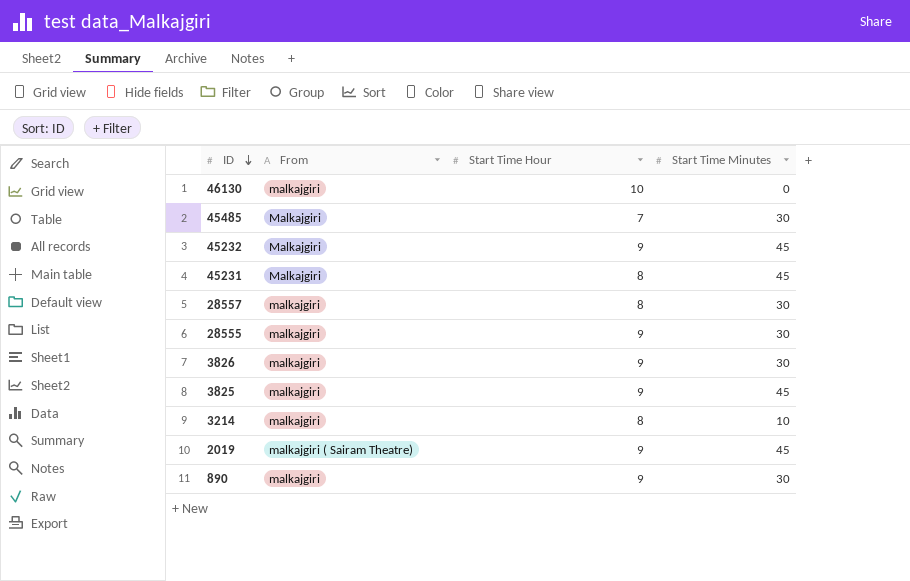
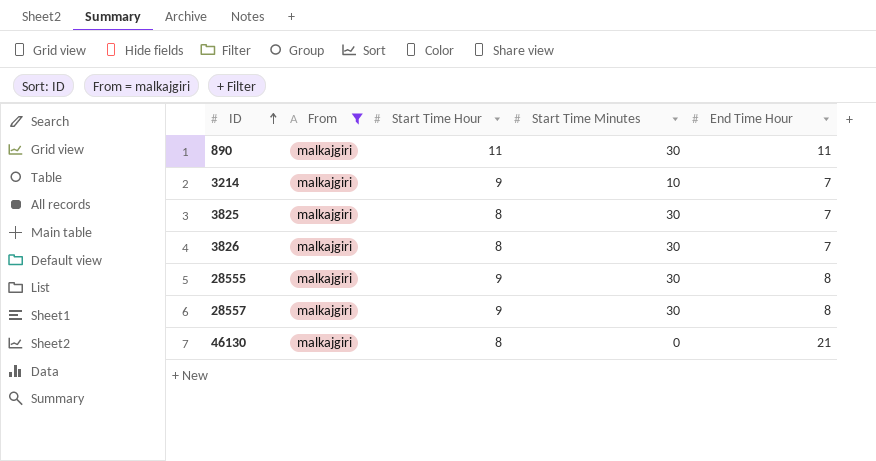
filter: none -> From = malkajgiri
row order: ID descending -> ID ascending
column End Time Hour | position: none -> 5
890 | Start Time Hour: 9 -> 11
3214 | Start Time Hour: 8 -> 9
3825 | Start Time Hour: 9 -> 8
3825 | Start Time Minutes: 45 -> 30
3826 | Start Time Hour: 9 -> 8
28557 | Start Time Hour: 8 -> 9
46130 | Start Time Hour: 10 -> 8

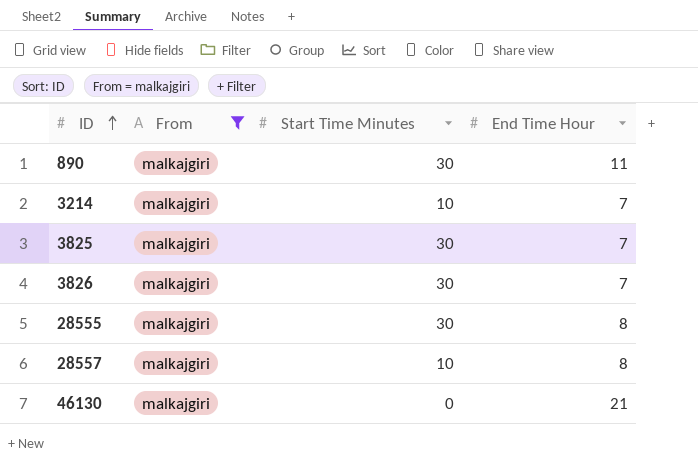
column Start Time Hour | position: 3 -> none
28557 | Start Time Minutes: 30 -> 10

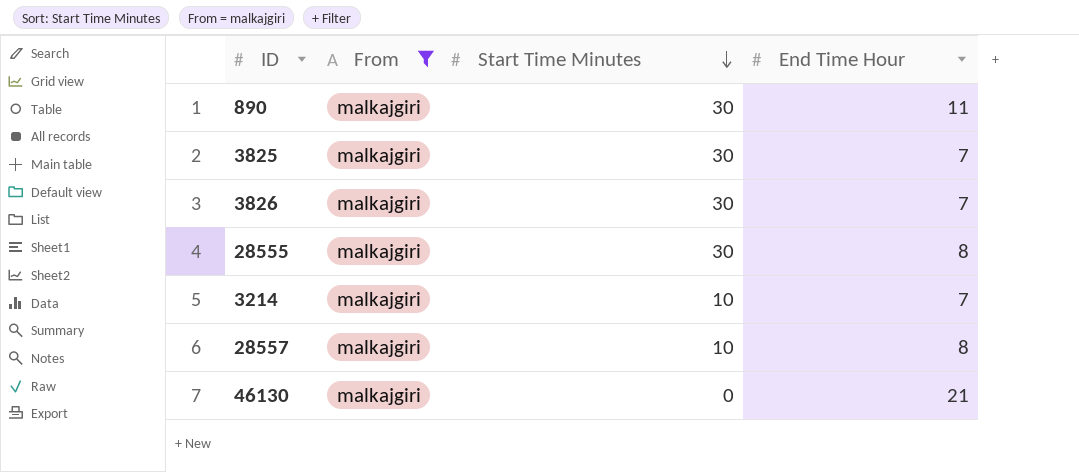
row order: ID ascending -> Start Time Minutes descending

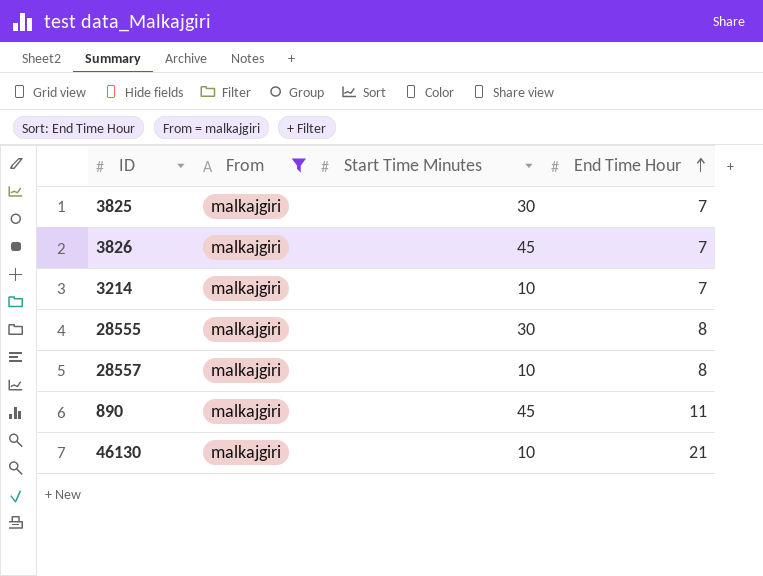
row order: Start Time Minutes descending -> End Time Hour ascending
3826 | Start Time Minutes: 30 -> 45
890 | Start Time Minutes: 30 -> 45
46130 | Start Time Minutes: 0 -> 10

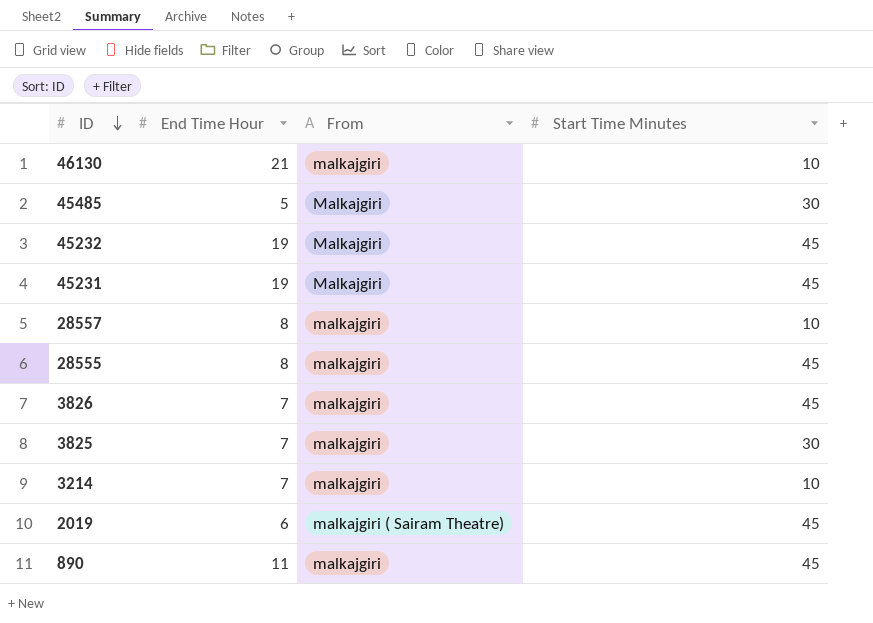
filter: From = malkajgiri -> none
row order: End Time Hour ascending -> ID descending
column End Time Hour | position: 4 -> 2
28555 | Start Time Minutes: 30 -> 45

